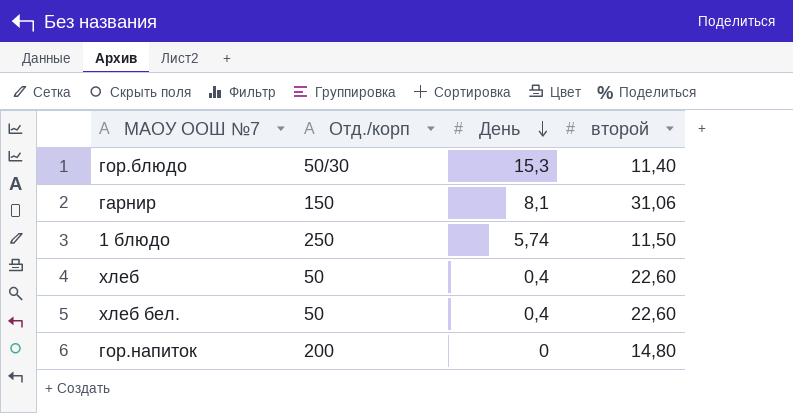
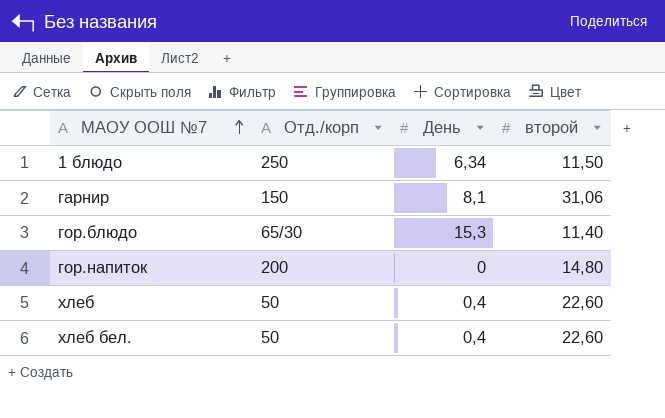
row order: День descending -> МАОУ ООШ №7 ascending
1 блюдо | День: 5,74 -> 6,34
гор.блюдо | Отд./корп: 50/30 -> 65/30

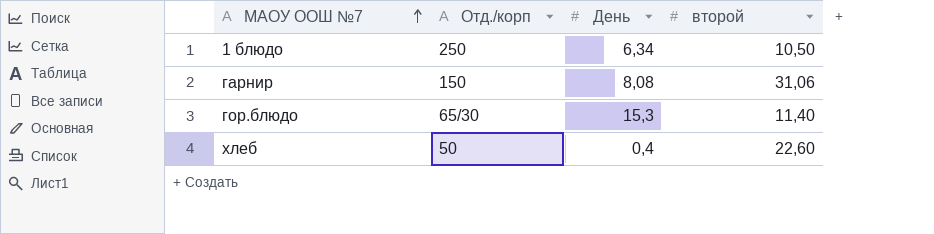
row гор.напиток: 200 | 0 | 14,80 -> none
row хлеб бел.: 50 | 0,4 | 22,60 -> none
1 блюдо | второй: 11,50 -> 10,50
гарнир | День: 8,1 -> 8,08

